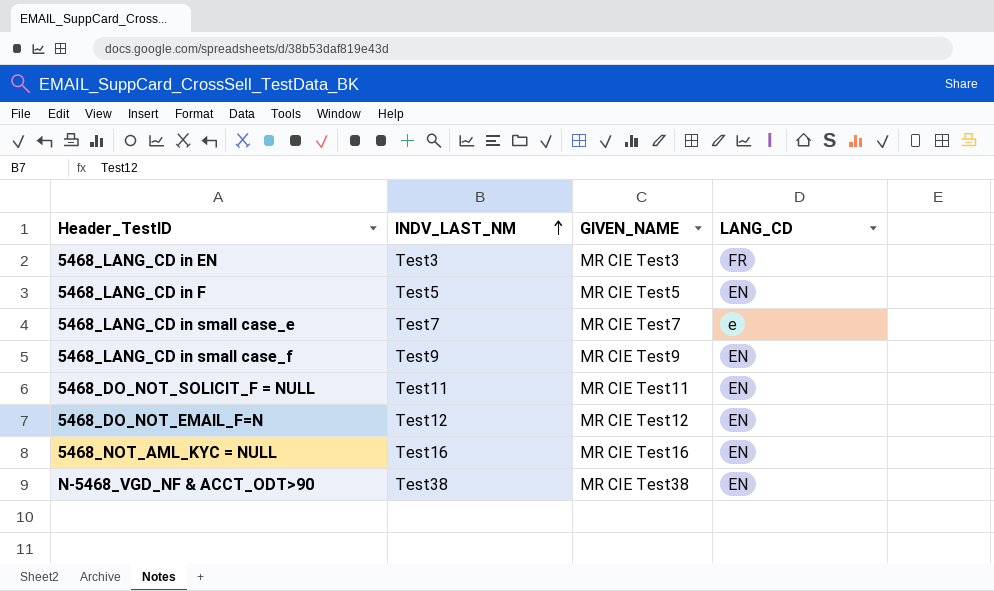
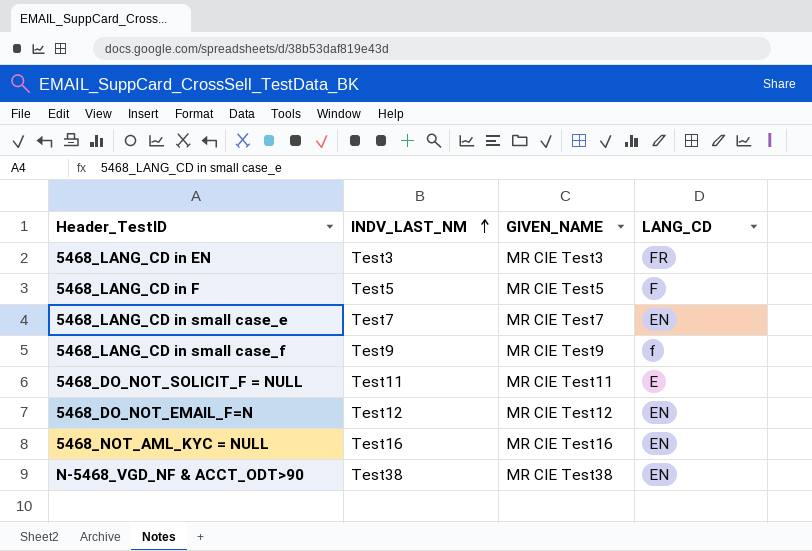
5468_LANG_CD in F | LANG_CD: EN -> F
5468_LANG_CD in small case_e | LANG_CD: e -> EN
5468_LANG_CD in small case_f | LANG_CD: EN -> f
5468_DO_NOT_SOLICIT_F = NULL | LANG_CD: EN -> E

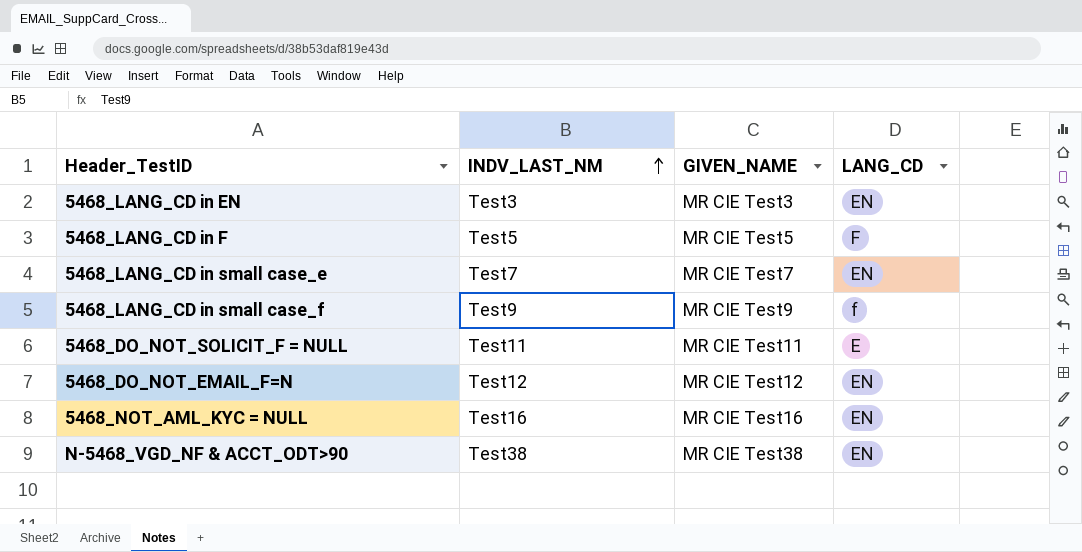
5468_LANG_CD in EN | LANG_CD: FR -> EN

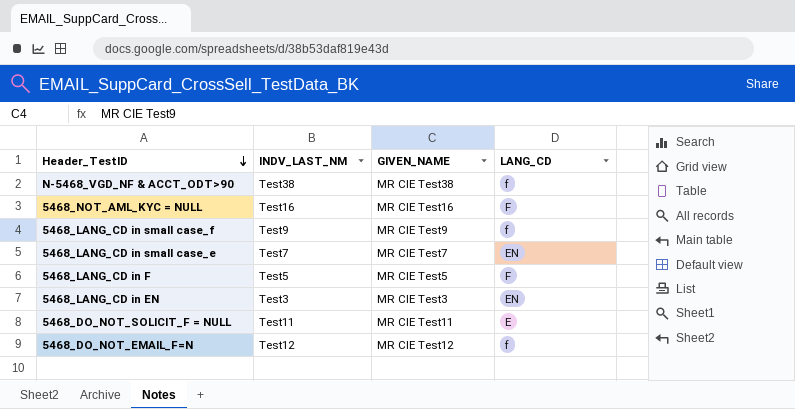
row order: INDV_LAST_NM ascending -> Header_TestID descending
N-5468_VGD_NF & ACCT_ODT>90 | LANG_CD: EN -> f
5468_NOT_AML_KYC = NULL | LANG_CD: EN -> F
5468_DO_NOT_EMAIL_F=N | LANG_CD: EN -> f

